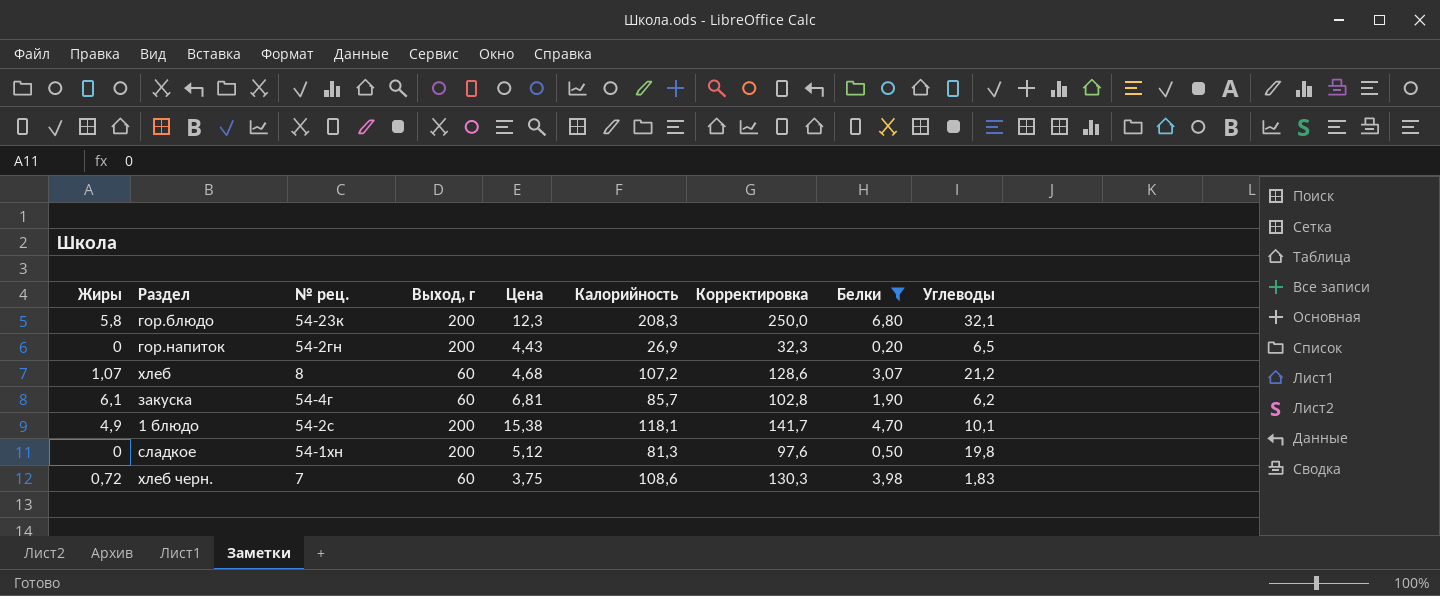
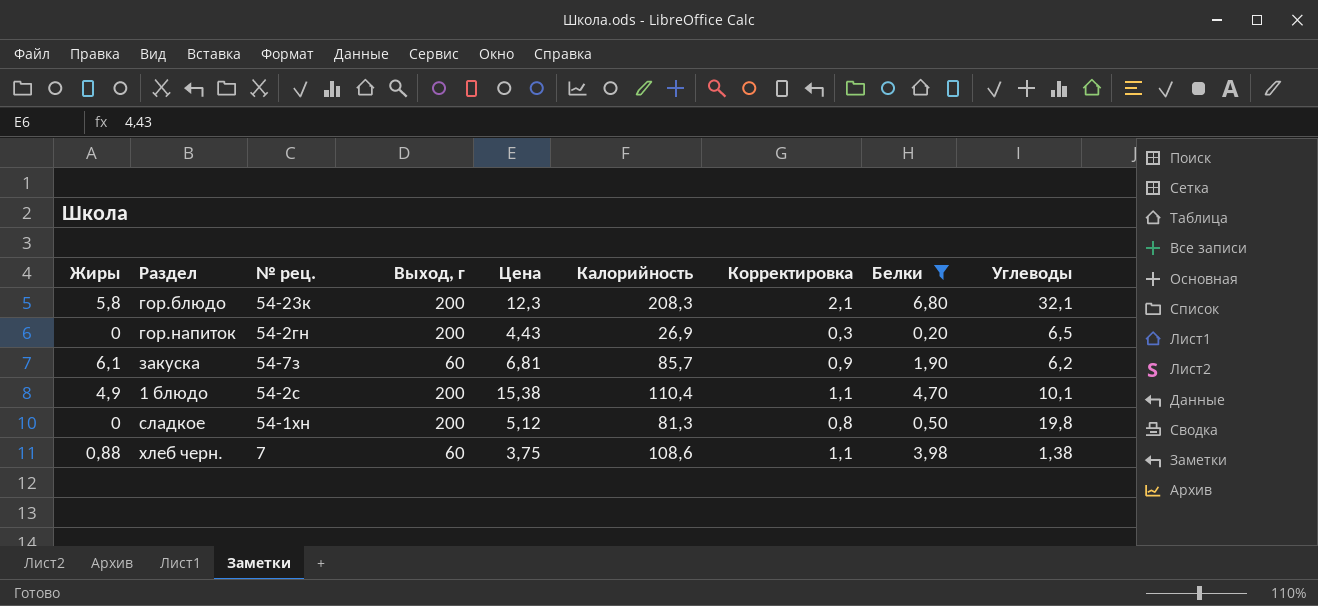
column Корректировка | formula: [Калорийность] * 1,2 -> [Калорийность] * 0,01
row хлеб: 1,07 | 8 | 60 | 4,68 | 107,2 | 128,6 | 3,07 | 21,2 -> none
закуска | № рец.: 54-4г -> 54-7з
1 блюдо | Калорийность: 118,1 -> 110,4
хлеб черн. | Жиры: 0,72 -> 0,88
хлеб черн. | Углеводы: 1,83 -> 1,38

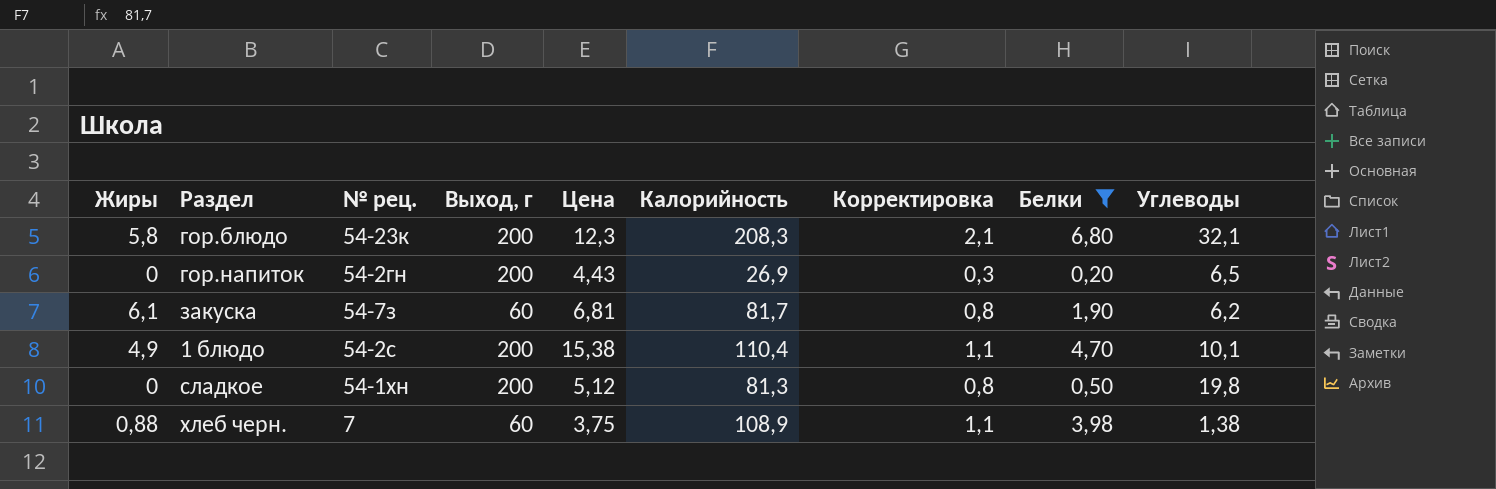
закуска | Калорийность: 85,7 -> 81,7
закуска | Корректировка: 0,9 -> 0,8
хлеб черн. | Калорийность: 108,6 -> 108,9

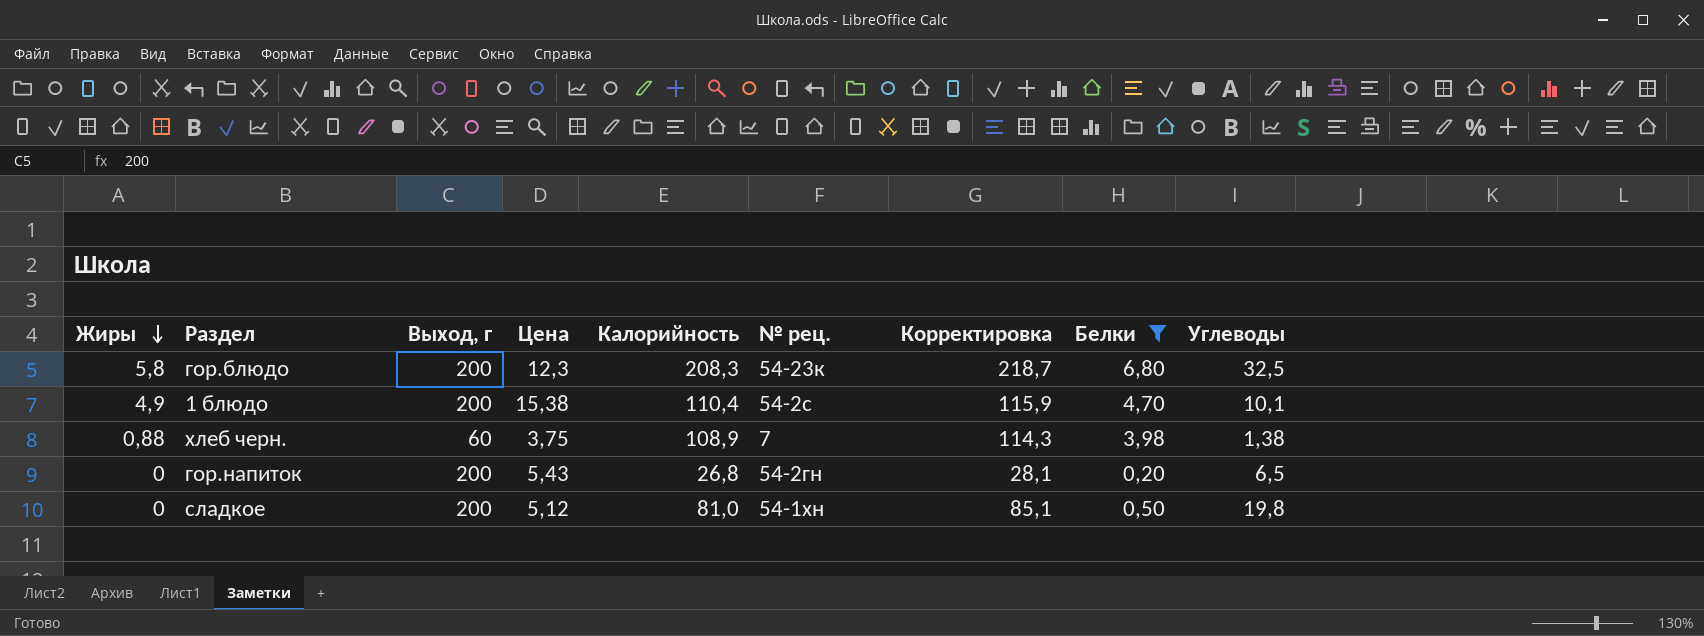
row order: none -> Жиры descending
column № рец. | position: 3 -> 6
column Корректировка | formula: [Калорийность] * 0,01 -> [Калорийность] * 1,05
row закуска: 6,1 | 54-7з | 60 | 6,81 | 81,7 | 0,8 | 1,90 | 6,2 -> none
гор.блюдо | Углеводы: 32,1 -> 32,5
гор.напиток | Цена: 4,43 -> 5,43
гор.напиток | Калорийность: 26,9 -> 26,8
сладкое | Калорийность: 81,3 -> 81,0

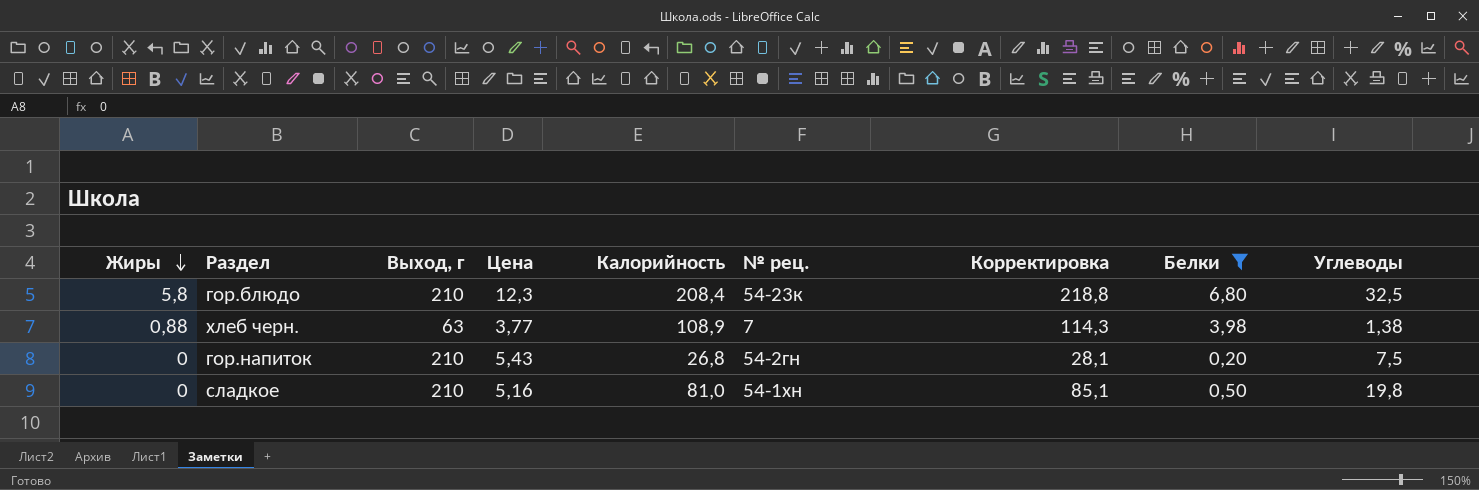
row 1 блюдо: 4,9 | 200 | 15,38 | 110,4 | 54-2с | 115,9 | 4,70 | 10,1 -> none
гор.блюдо | Выход, г: 200 -> 210
гор.блюдо | Калорийность: 208,3 -> 208,4
гор.блюдо | Корректировка: 218,7 -> 218,8
хлеб черн. | Выход, г: 60 -> 63
хлеб черн. | Цена: 3,75 -> 3,77
гор.напиток | Выход, г: 200 -> 210
гор.напиток | Углеводы: 6,5 -> 7,5
сладкое | Выход, г: 200 -> 210
сладкое | Цена: 5,12 -> 5,16

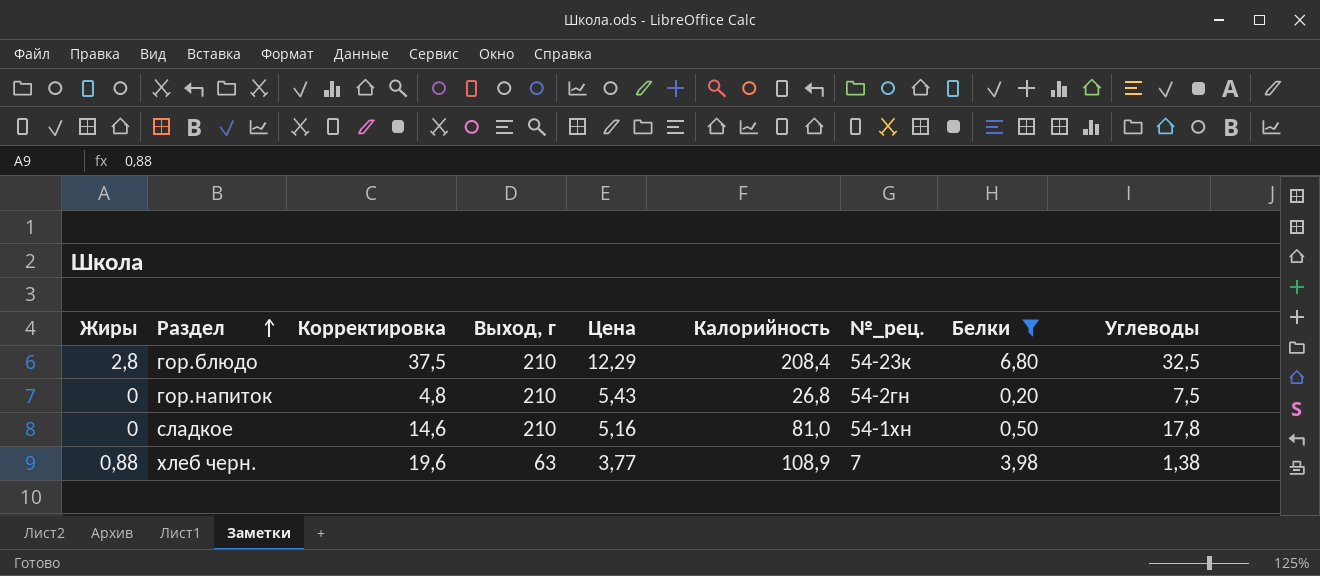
row order: Жиры descending -> Раздел ascending
column Корректировка | formula: [Калорийность] * 1,05 -> [Калорийность] * 0,18
column Корректировка | position: 7 -> 3
column name: № рец. -> №_рец.
гор.блюдо | Жиры: 5,8 -> 2,8
гор.блюдо | Цена: 12,3 -> 12,29
сладкое | Углеводы: 19,8 -> 17,8

